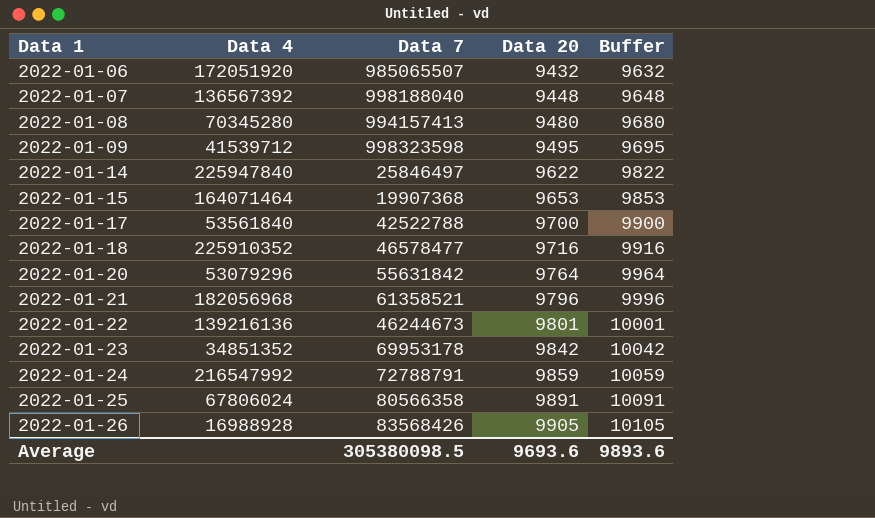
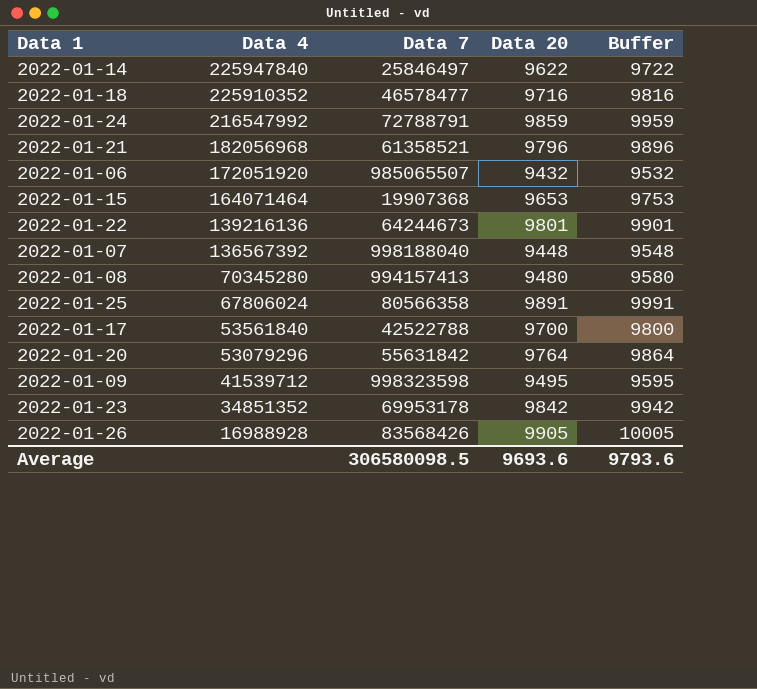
row order: Data 1 ascending -> Data 4 descending
column Buffer | formula: [Data 20] + 200 -> [Data 20] + 100
2022-01-22 | Data 7: 46244673 -> 64244673
Average | Data 7: 305380098.5 -> 306580098.5
Average | Buffer: 9893.6 -> 9793.6

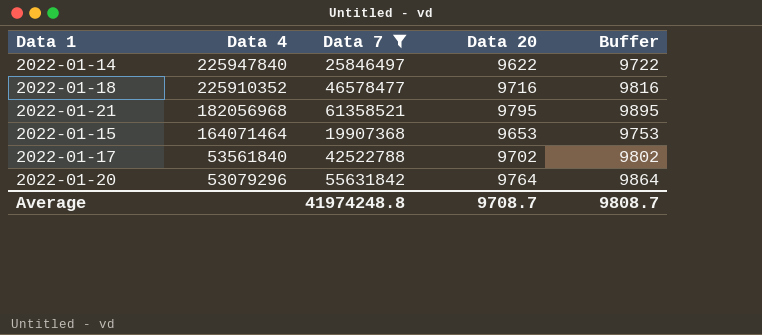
filter: none -> Data 7 <= 61358521
2022-01-21 | Data 20: 9796 -> 9795
2022-01-21 | Buffer: 9896 -> 9895
2022-01-17 | Data 20: 9700 -> 9702
2022-01-17 | Buffer: 9800 -> 9802
Average | Data 7: 306580098.5 -> 41974248.8
Average | Data 20: 9693.6 -> 9708.7
Average | Buffer: 9793.6 -> 9808.7

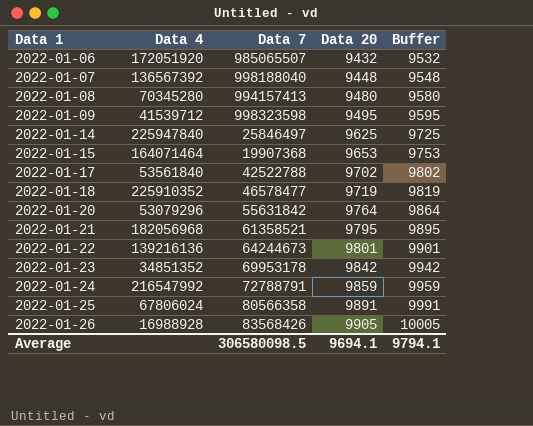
filter: Data 7 <= 61358521 -> none
row order: Data 4 descending -> Data 1 ascending
2022-01-14 | Data 20: 9622 -> 9625
2022-01-14 | Buffer: 9722 -> 9725
2022-01-18 | Data 20: 9716 -> 9719
2022-01-18 | Buffer: 9816 -> 9819
Average | Data 7: 41974248.8 -> 306580098.5
Average | Data 20: 9708.7 -> 9694.1
Average | Buffer: 9808.7 -> 9794.1

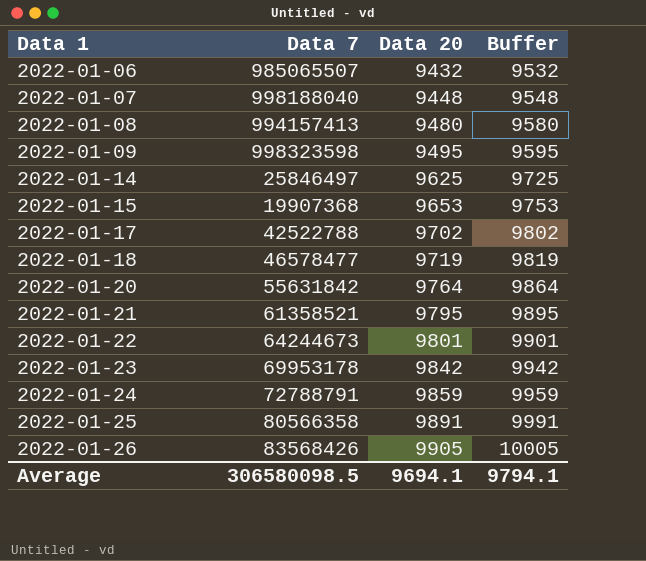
column Data 4 | position: 2 -> none

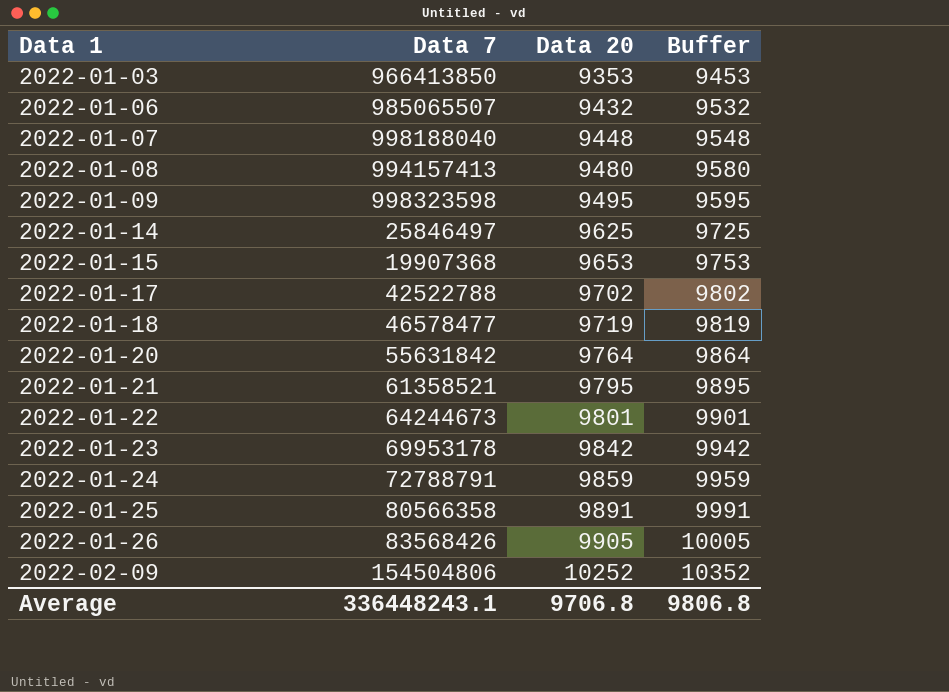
row 2022-01-03: none -> 966413850 | 9353 | 9453
row 2022-02-09: none -> 154504806 | 10252 | 10352
Average | Data 7: 306580098.5 -> 336448243.1
Average | Data 20: 9694.1 -> 9706.8
Average | Buffer: 9794.1 -> 9806.8

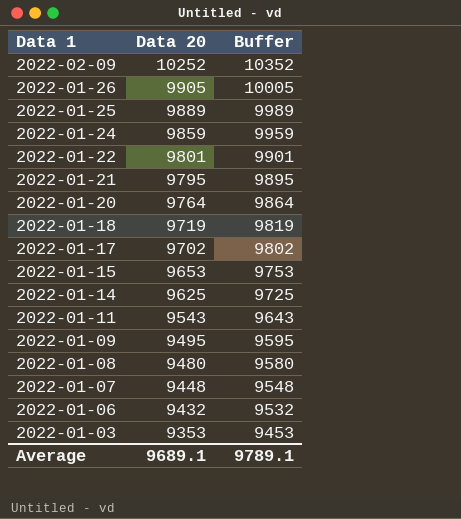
row order: Data 1 ascending -> Data 1 descending
column Data 7 | position: 2 -> none
row 2022-01-23: 69953178 | 9842 | 9942 -> none
2022-01-25 | Data 20: 9891 -> 9889
2022-01-25 | Buffer: 9991 -> 9989
row 2022-01-11: none -> 9543 | 9643
Average | Data 20: 9706.8 -> 9689.1
Average | Buffer: 9806.8 -> 9789.1

